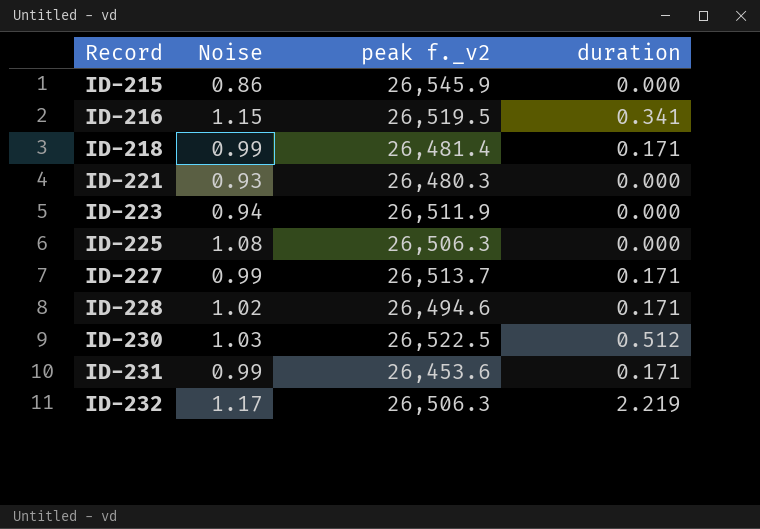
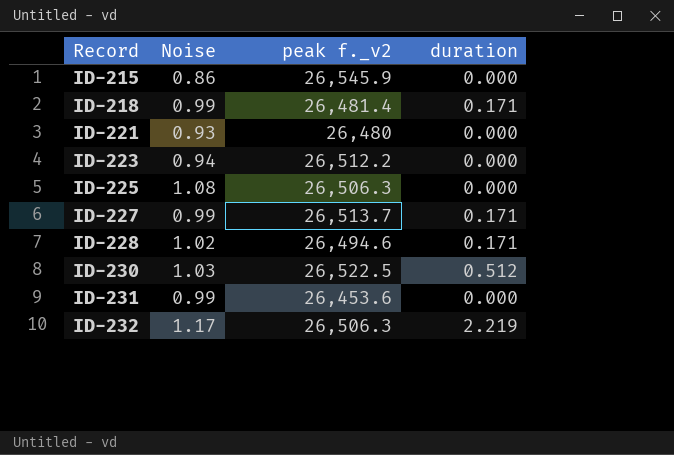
row ID-216: 1.15 | 26,519.5 | 0.341 -> none
ID-221 | peak f._v2: 26,480.3 -> 26,480
ID-223 | peak f._v2: 26,511.9 -> 26,512.2
ID-231 | duration: 0.171 -> 0.000

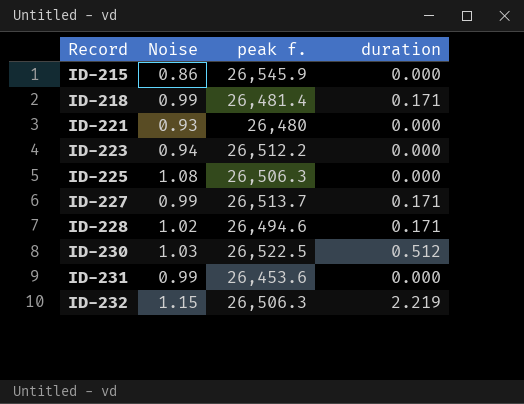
column name: peak f._v2 -> peak f.
ID-232 | Noise: 1.17 -> 1.15

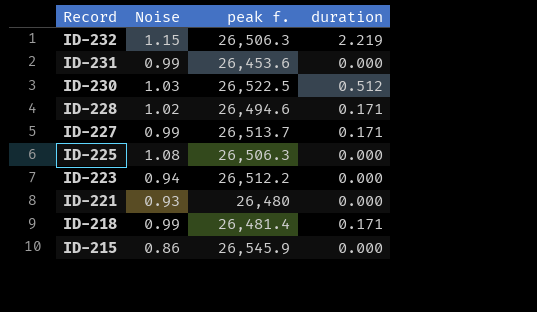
row order: Record ascending -> Record descending

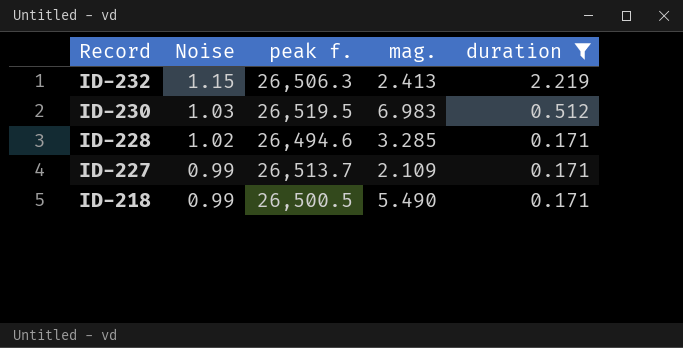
filter: none -> duration != 0.000
column mag. | position: none -> 4
ID-230 | peak f.: 26,522.5 -> 26,519.5
ID-218 | peak f.: 26,481.4 -> 26,500.5

